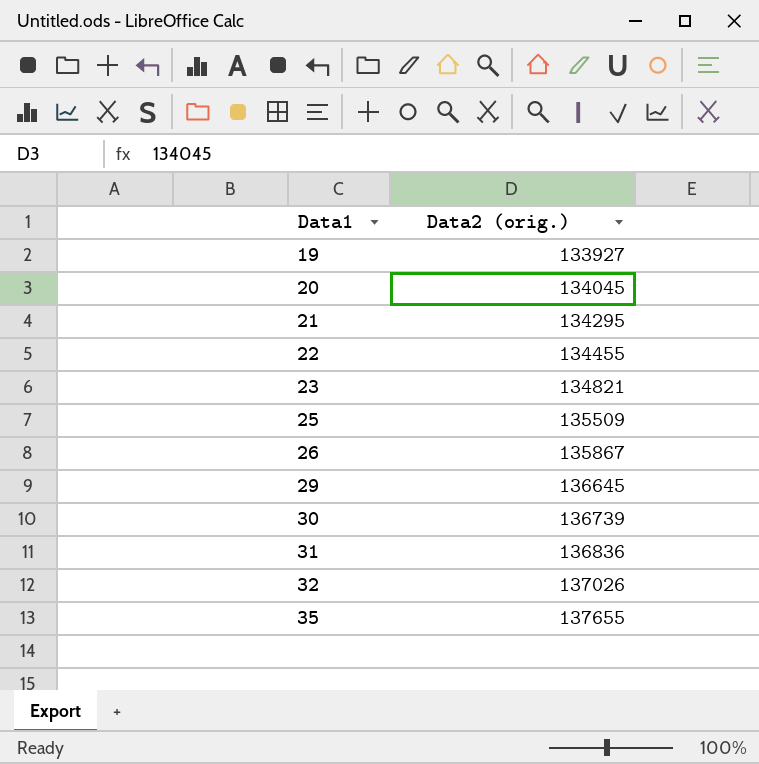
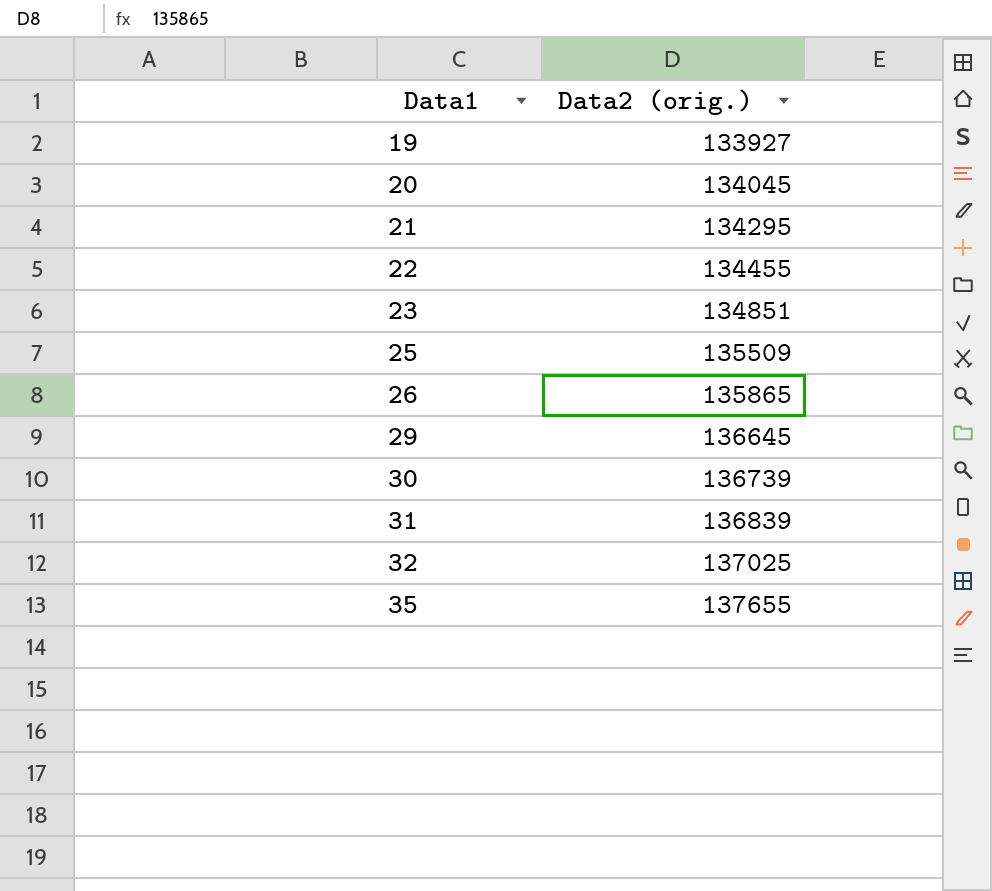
23 | Data2 (orig.): 134821 -> 134851
26 | Data2 (orig.): 135867 -> 135865
31 | Data2 (orig.): 136836 -> 136839
32 | Data2 (orig.): 137026 -> 137025

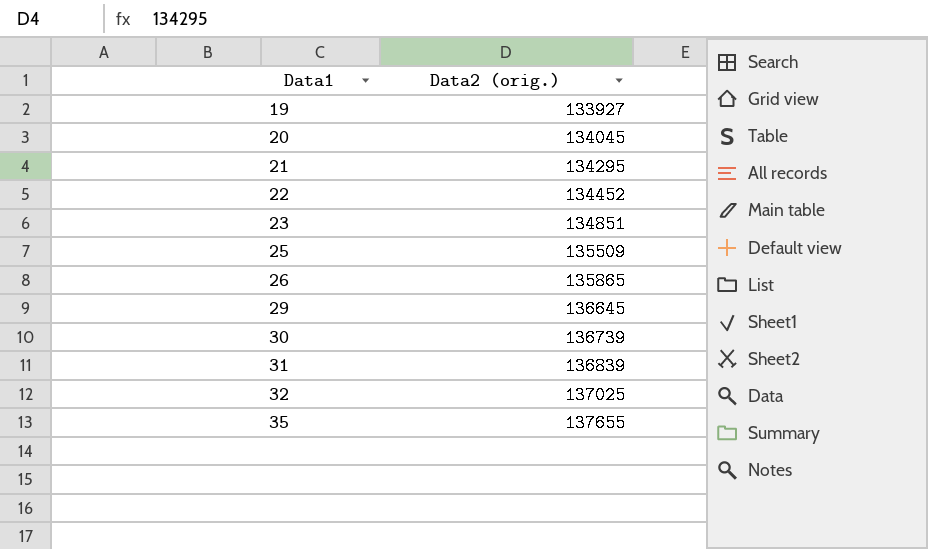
22 | Data2 (orig.): 134455 -> 134452

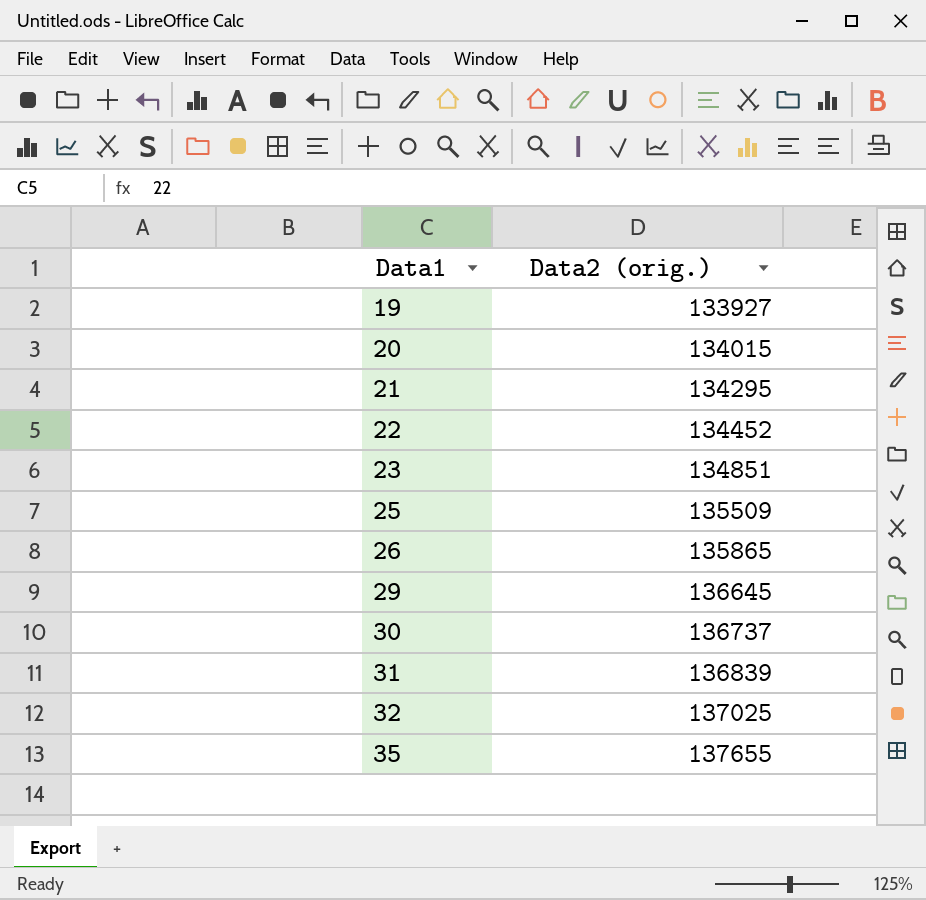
20 | Data2 (orig.): 134045 -> 134015
30 | Data2 (orig.): 136739 -> 136737

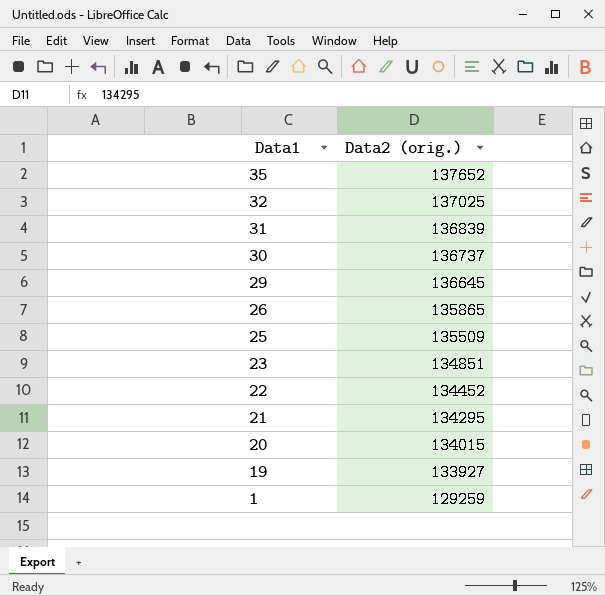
row order: Data1 ascending -> Data1 descending
35 | Data2 (orig.): 137655 -> 137652
row 1: none -> 129259

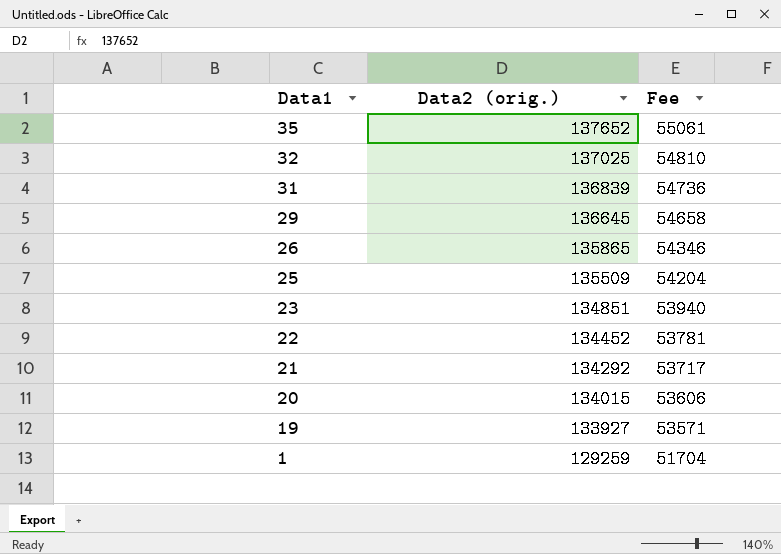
column Fee | formula: none -> [Data2 (orig.)] * 0.4
row 30: 136737 -> none
21 | Data2 (orig.): 134295 -> 134292

